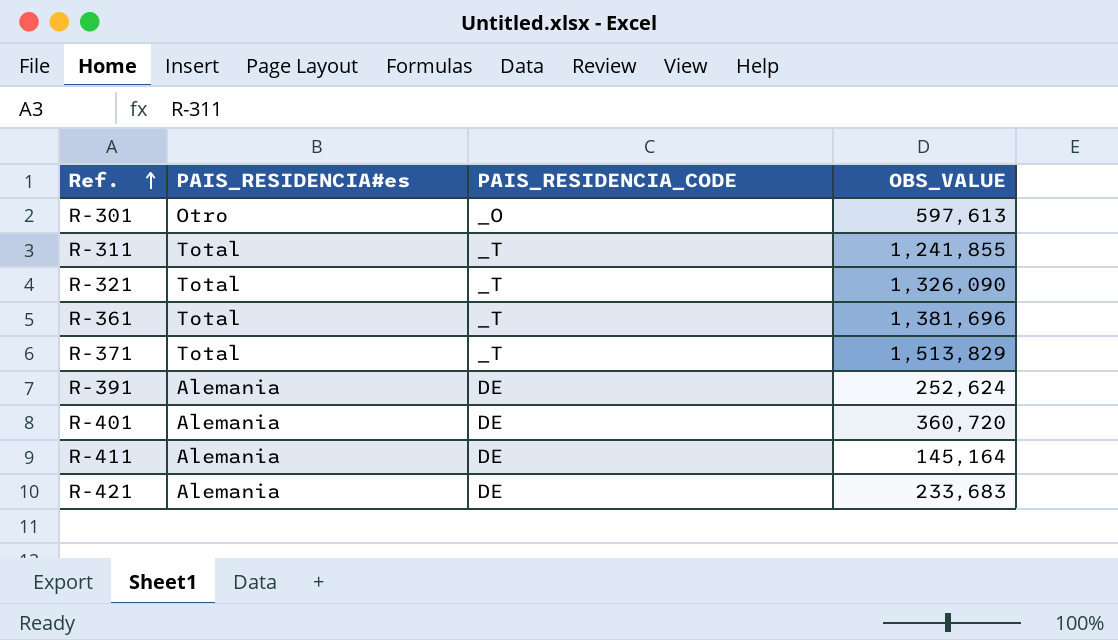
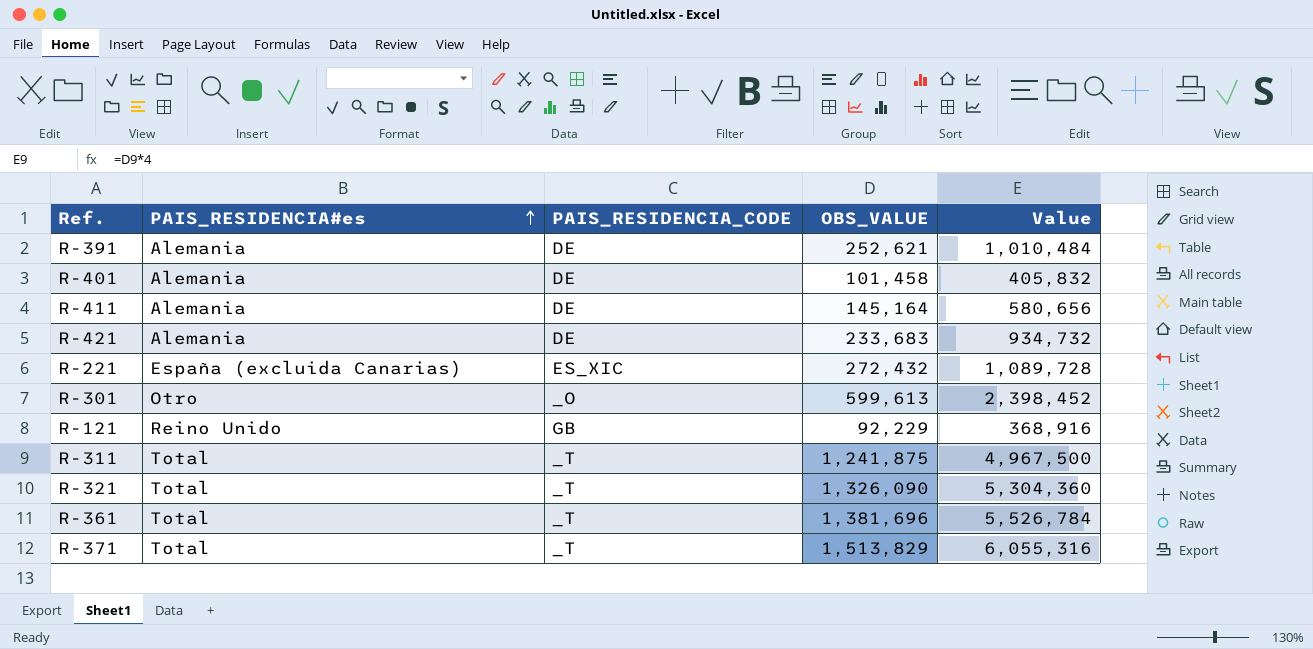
row order: Ref. ascending -> PAIS_RESIDENCIA#es ascending
column Value | formula: none -> [OBS_VALUE] * 4
R-391 | OBS_VALUE: 252,624 -> 252,621
R-401 | OBS_VALUE: 360,720 -> 101,458
row R-221: none -> España (excluida Canarias) | ES_XIC | 272,432 | 1,089,728
R-301 | OBS_VALUE: 597,613 -> 599,613
row R-121: none -> Reino Unido | GB | 92,229 | 368,916
R-311 | OBS_VALUE: 1,241,855 -> 1,241,875

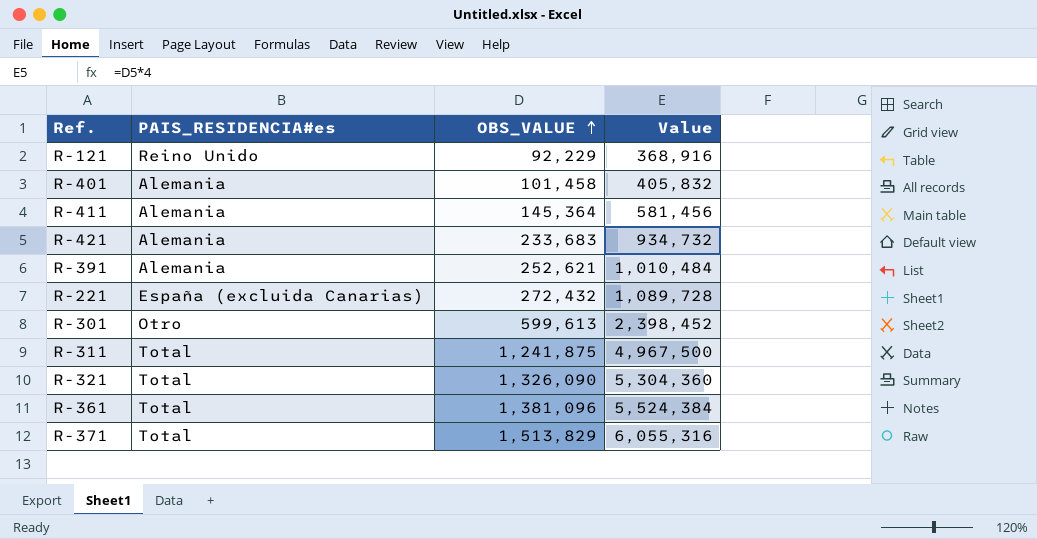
row order: PAIS_RESIDENCIA#es ascending -> OBS_VALUE ascending
column PAIS_RESIDENCIA_CODE | position: 3 -> none
R-411 | OBS_VALUE: 145,164 -> 145,364
R-411 | Value: 580,656 -> 581,456
R-361 | OBS_VALUE: 1,381,696 -> 1,381,096
R-361 | Value: 5,526,784 -> 5,524,384

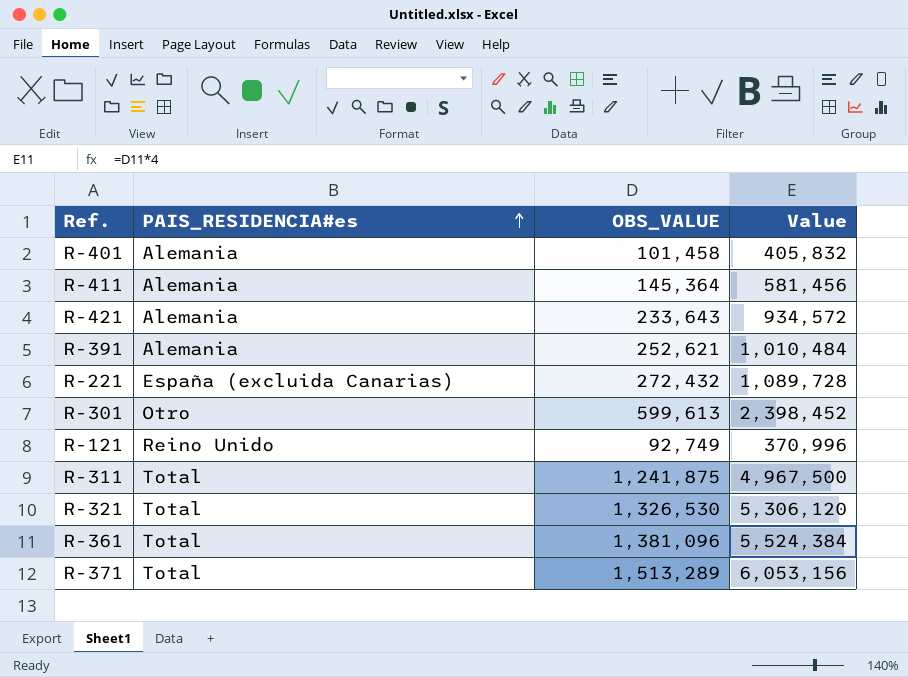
row order: OBS_VALUE ascending -> PAIS_RESIDENCIA#es ascending
R-421 | OBS_VALUE: 233,683 -> 233,643
R-421 | Value: 934,732 -> 934,572
R-121 | OBS_VALUE: 92,229 -> 92,749
R-121 | Value: 368,916 -> 370,996
R-321 | OBS_VALUE: 1,326,090 -> 1,326,530
R-321 | Value: 5,304,360 -> 5,306,120
R-371 | OBS_VALUE: 1,513,829 -> 1,513,289
R-371 | Value: 6,055,316 -> 6,053,156

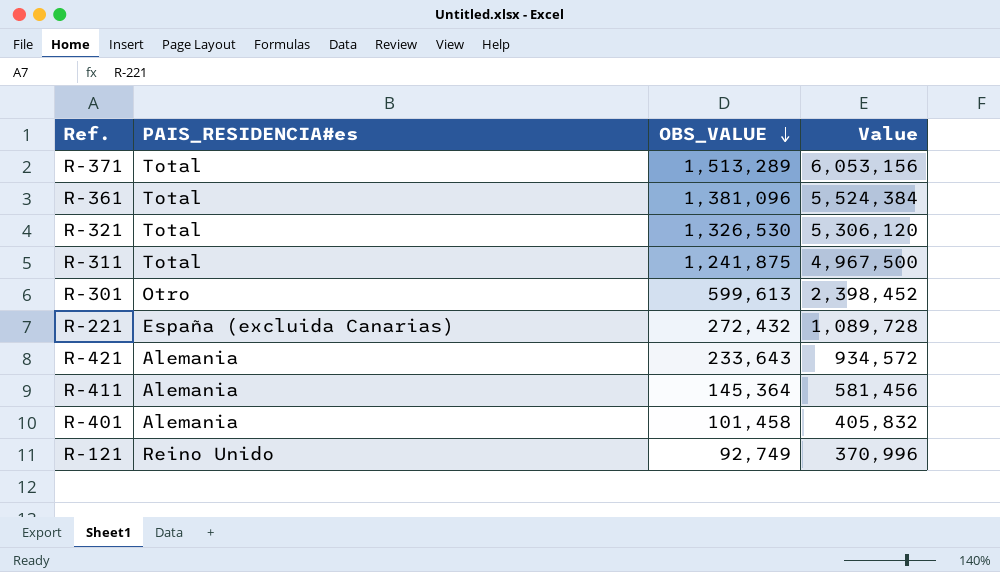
row order: PAIS_RESIDENCIA#es ascending -> OBS_VALUE descending
row R-391: Alemania | 252,621 | 1,010,484 -> none

